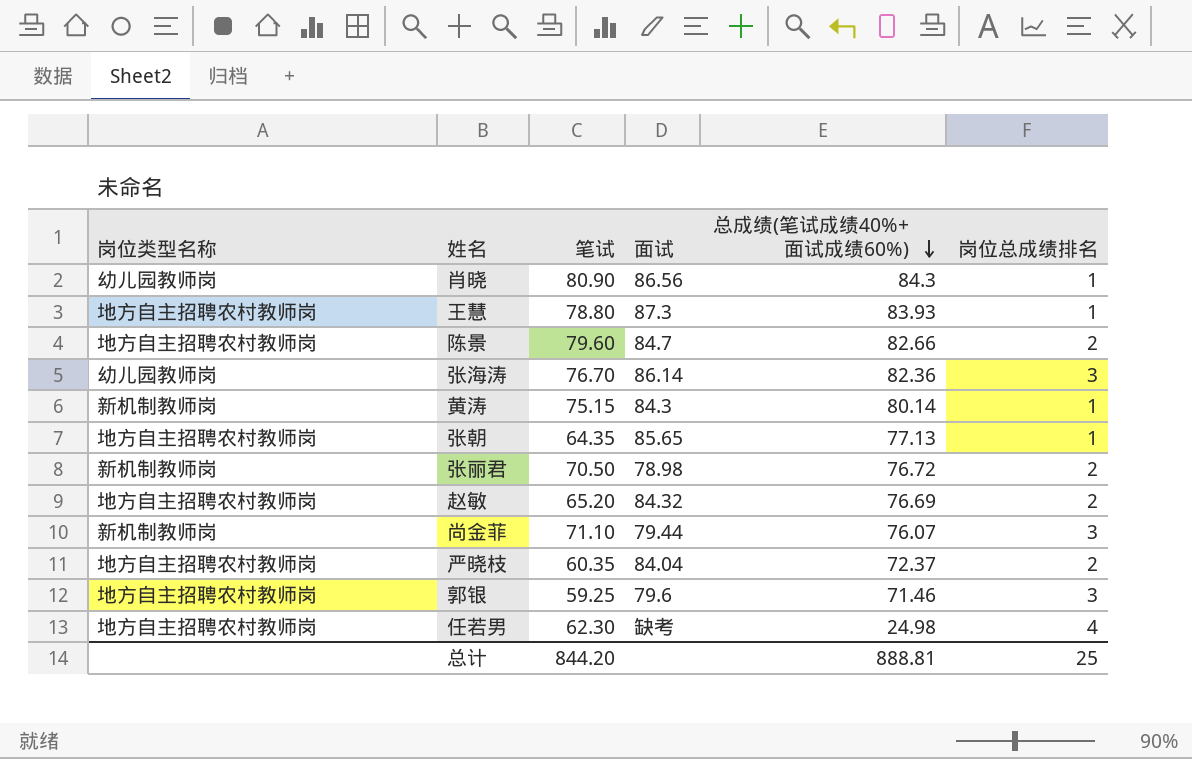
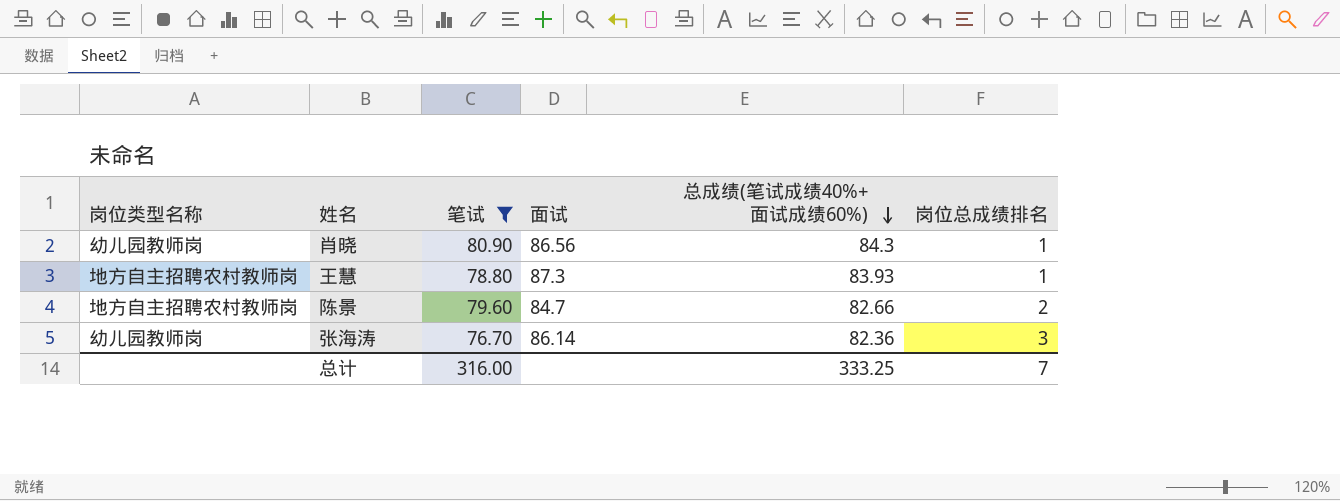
filter: none -> 笔试 >= 76.70
总计 | 笔试: 844.20 -> 316.00
总计 | 总成绩(笔试成绩40%+面试成绩60%): 888.81 -> 333.25
总计 | 岗位总成绩排名: 25 -> 7

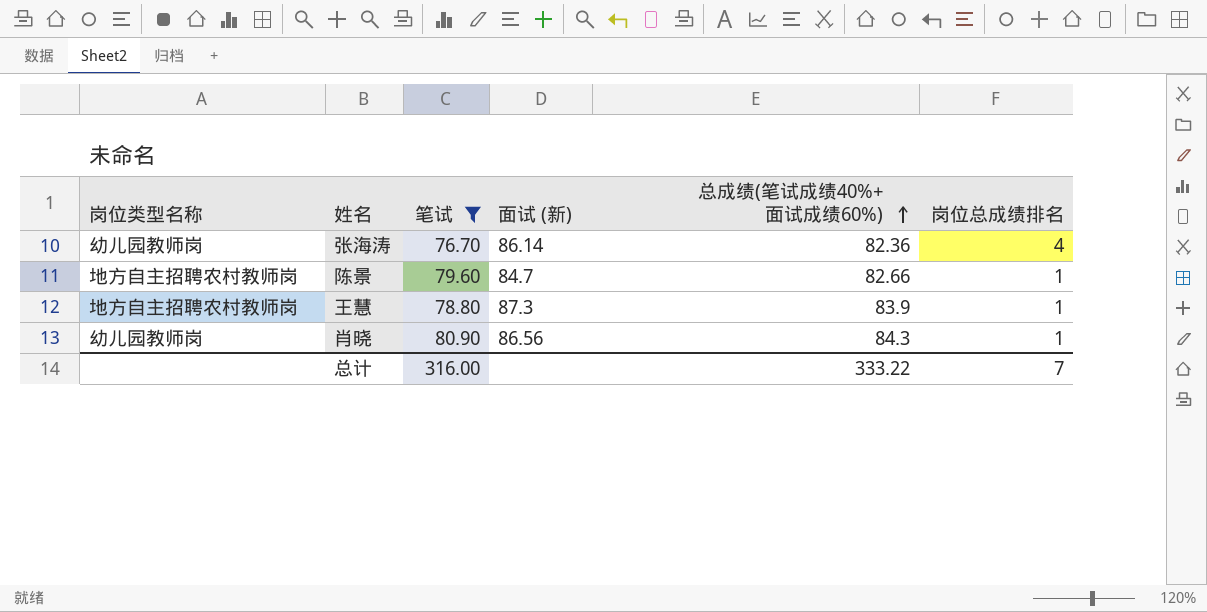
row order: 总成绩(笔试成绩40%+面试成绩60%) descending -> 总成绩(笔试成绩40%+面试成绩60%) ascending
column name: 面试 -> 面试 (新)
张海涛 | 岗位总成绩排名: 3 -> 4
陈景 | 岗位总成绩排名: 2 -> 1
王慧 | 总成绩(笔试成绩40%+面试成绩60%): 83.93 -> 83.9
总计 | 总成绩(笔试成绩40%+面试成绩60%): 333.25 -> 333.22

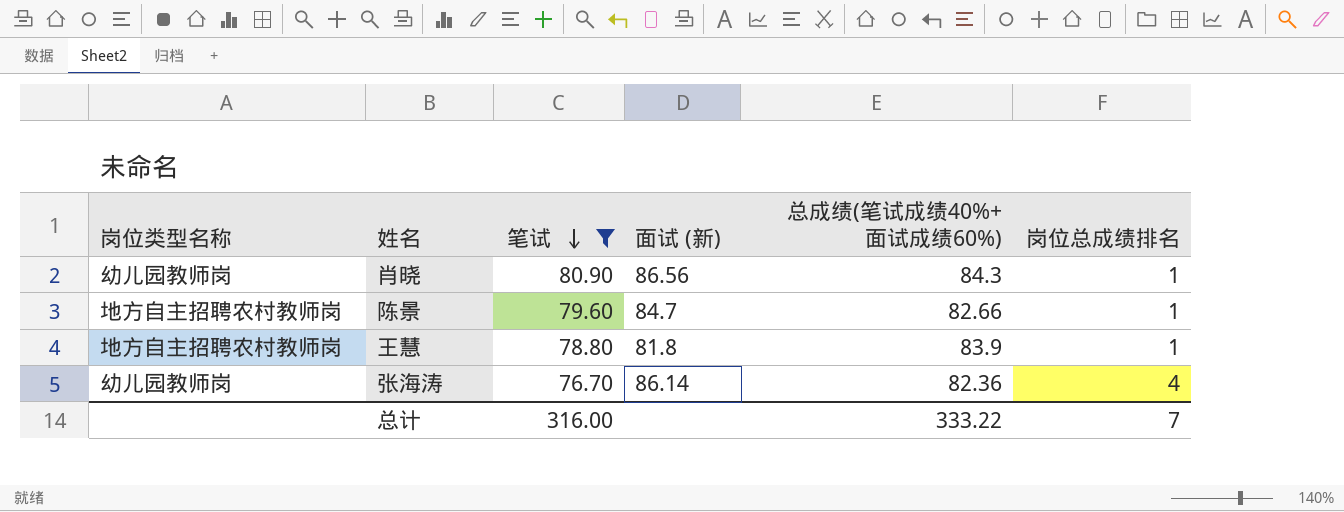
row order: 总成绩(笔试成绩40%+面试成绩60%) ascending -> 笔试 descending
王慧 | 面试 (新): 87.3 -> 81.8

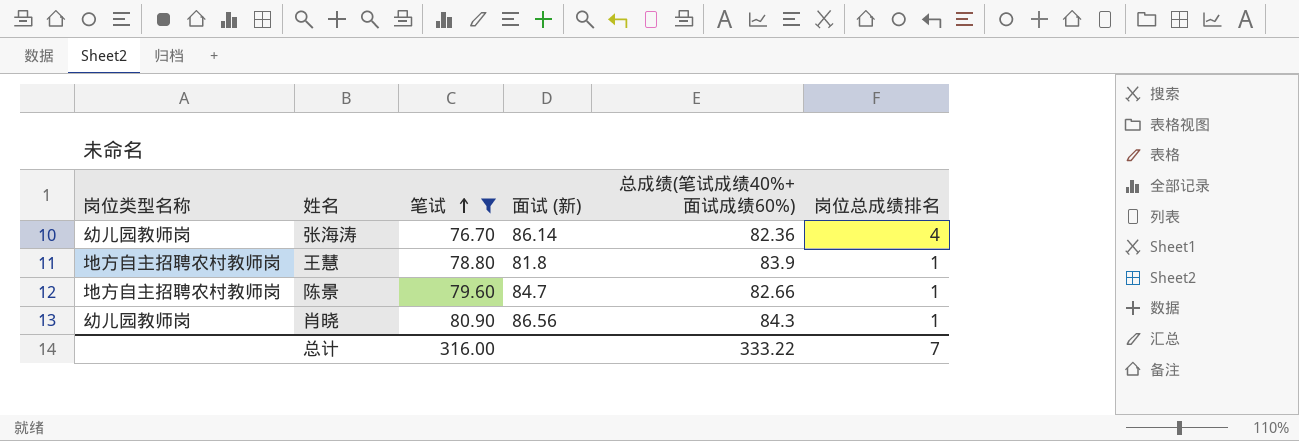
row order: 笔试 descending -> 笔试 ascending

